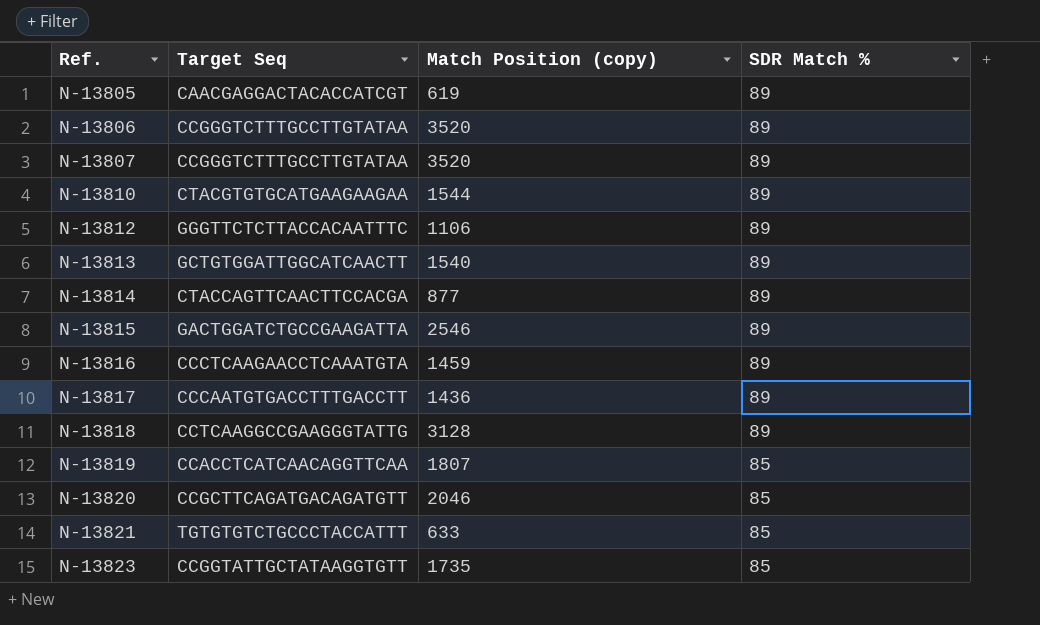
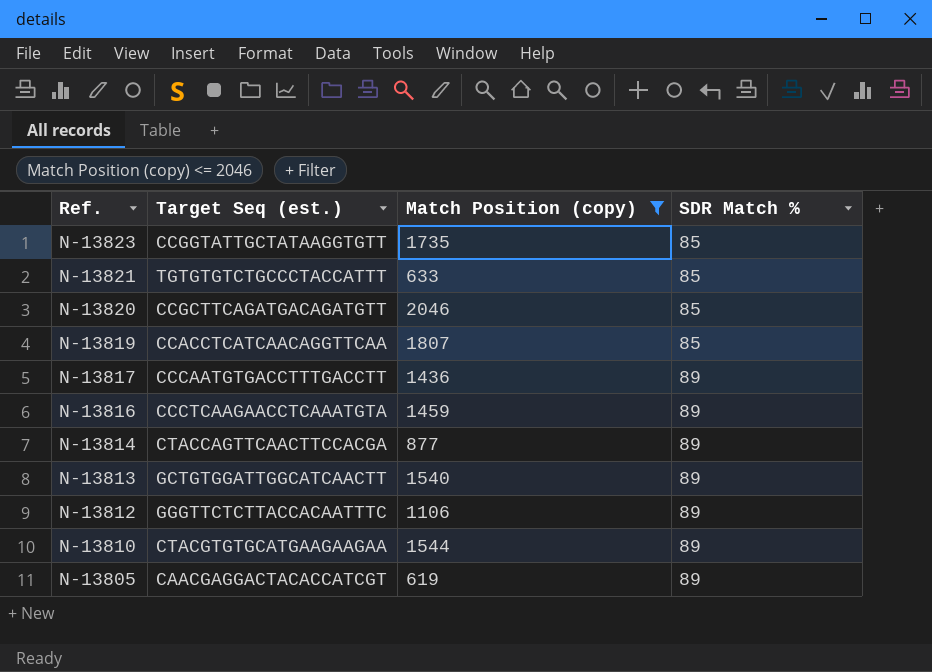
filter: none -> Match Position (copy) <= 2046
row order: Ref. ascending -> Ref. descending
column name: Target Seq -> Target Seq (est.)

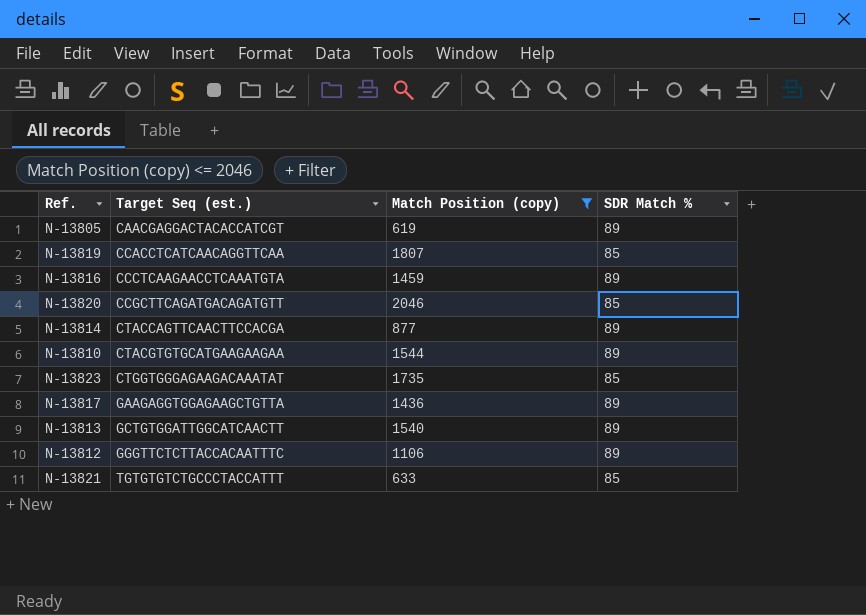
row order: Ref. descending -> Target Seq (est.) ascending
N-13823 | Target Seq (est.): CCGGTATTGCTATAAGGTGTT -> CTGGTGGGAGAAGACAAATAT
N-13817 | Target Seq (est.): CCCAATGTGACCTTTGACCTT -> GAAGAGGTGGAGAAGCTGTTA

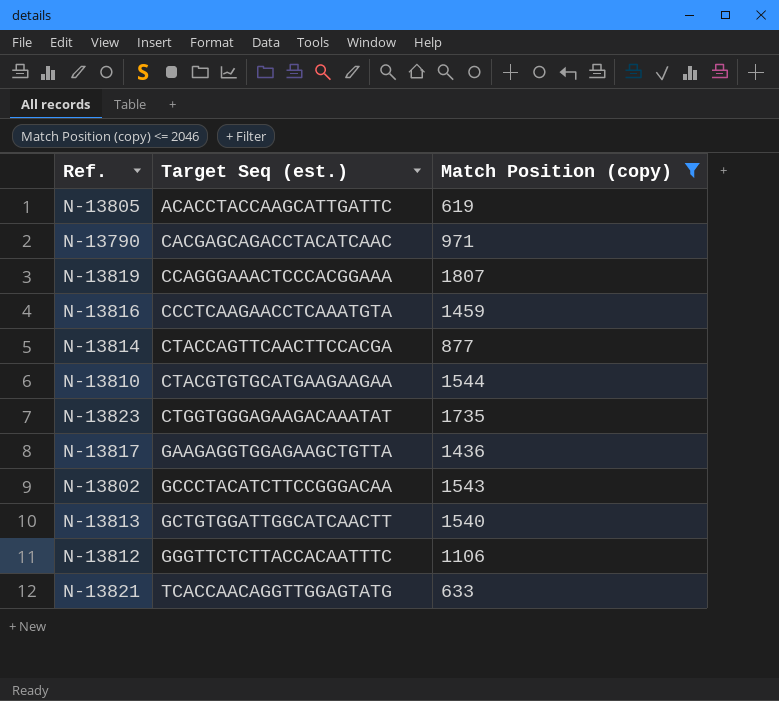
column SDR Match % | position: 4 -> none
row N-13820: CCGCTTCAGATGACAGATGTT | 2046 | 85 -> none
N-13805 | Target Seq (est.): CAACGAGGACTACACCATCGT -> ACACCTACCAAGCATTGATTC
row N-13790: none -> CACGAGCAGACCTACATCAAC | 971
N-13819 | Target Seq (est.): CCACCTCATCAACAGGTTCAA -> CCAGGGAAACTCCCACGGAAA
row N-13802: none -> GCCCTACATCTTCCGGGACAA | 1543
N-13821 | Target Seq (est.): TGTGTGTCTGCCCTACCATTT -> TCACCAACAGGTTGGAGTATG

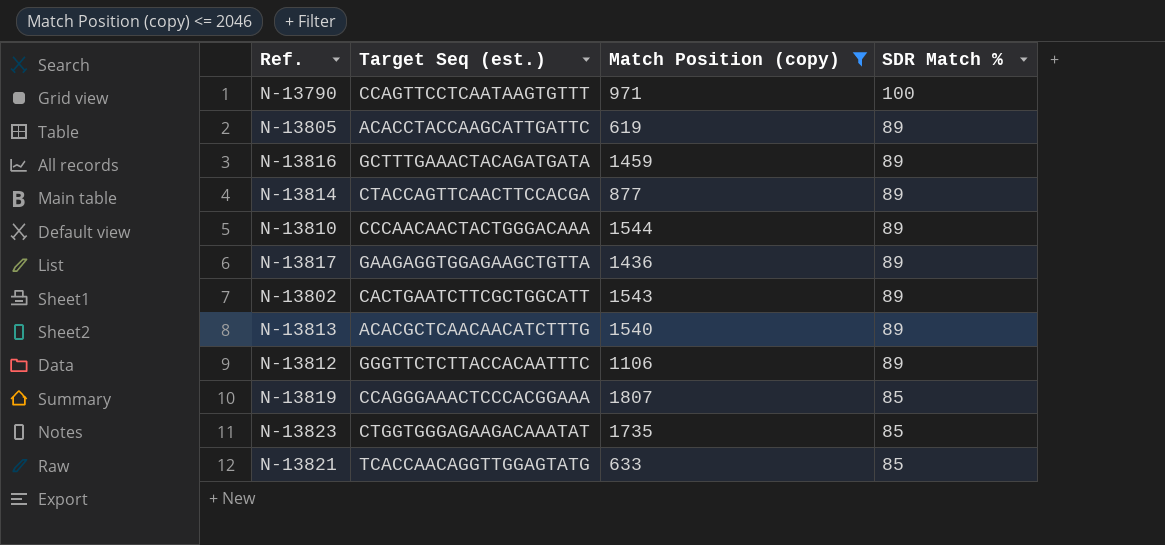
row order: Target Seq (est.) ascending -> SDR Match % descending
column SDR Match % | position: none -> 4
N-13790 | Target Seq (est.): CACGAGCAGACCTACATCAAC -> CCAGTTCCTCAATAAGTGTTT
N-13816 | Target Seq (est.): CCCTCAAGAACCTCAAATGTA -> GCTTTGAAACTACAGATGATA
N-13810 | Target Seq (est.): CTACGTGTGCATGAAGAAGAA -> CCCAACAACTACTGGGACAAA
N-13802 | Target Seq (est.): GCCCTACATCTTCCGGGACAA -> CACTGAATCTTCGCTGGCATT
N-13813 | Target Seq (est.): GCTGTGGATTGGCATCAACTT -> ACACGCTCAACAACATCTTTG

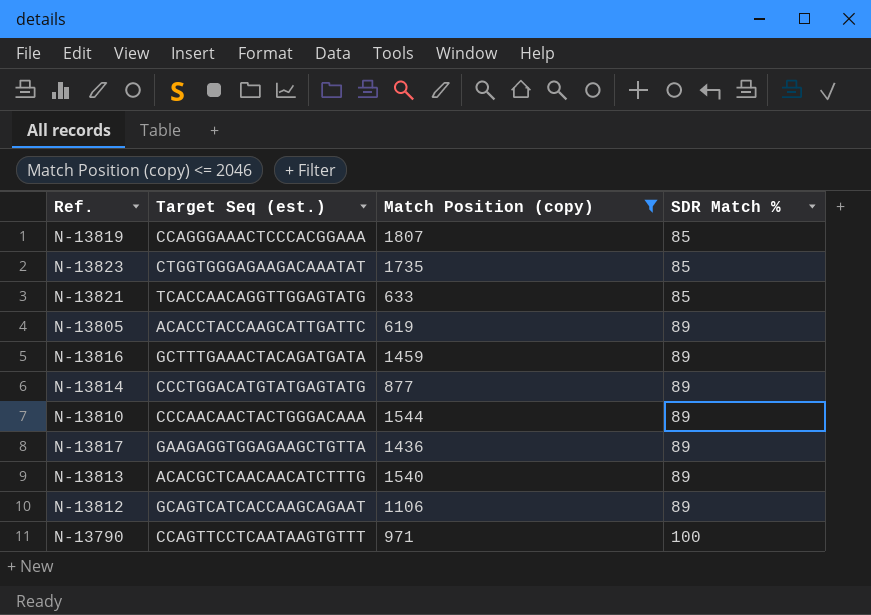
row order: SDR Match % descending -> SDR Match % ascending
row N-13802: CACTGAATCTTCGCTGGCATT | 1543 | 89 -> none
N-13814 | Target Seq (est.): CTACCAGTTCAACTTCCACGA -> CCCTGGACATGTATGAGTATG
N-13812 | Target Seq (est.): GGGTTCTCTTACCACAATTTC -> GCAGTCATCACCAAGCAGAAT

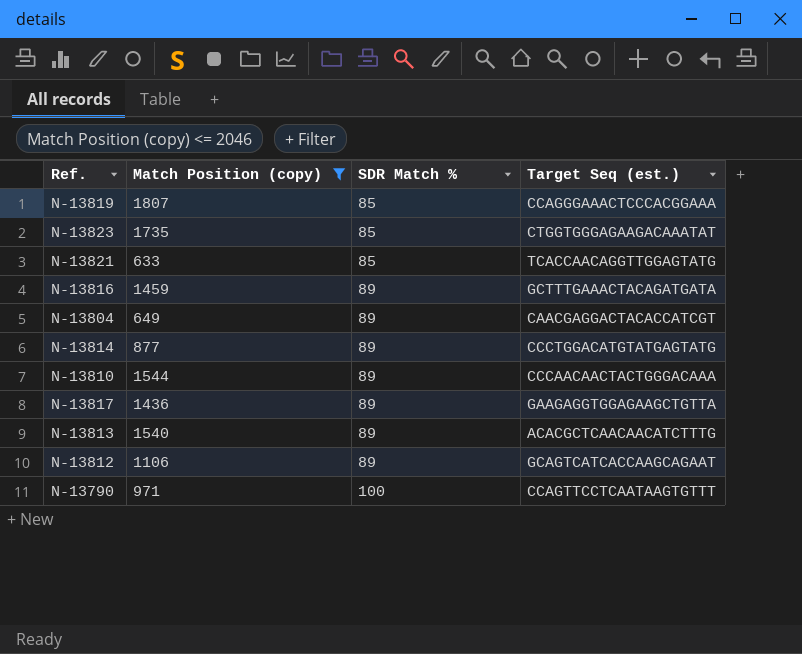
column Target Seq (est.) | position: 2 -> 4
row N-13805: ACACCTACCAAGCATTGATTC | 619 | 89 -> none
row N-13804: none -> 649 | 89 | CAACGAGGACTACACCATCGT

